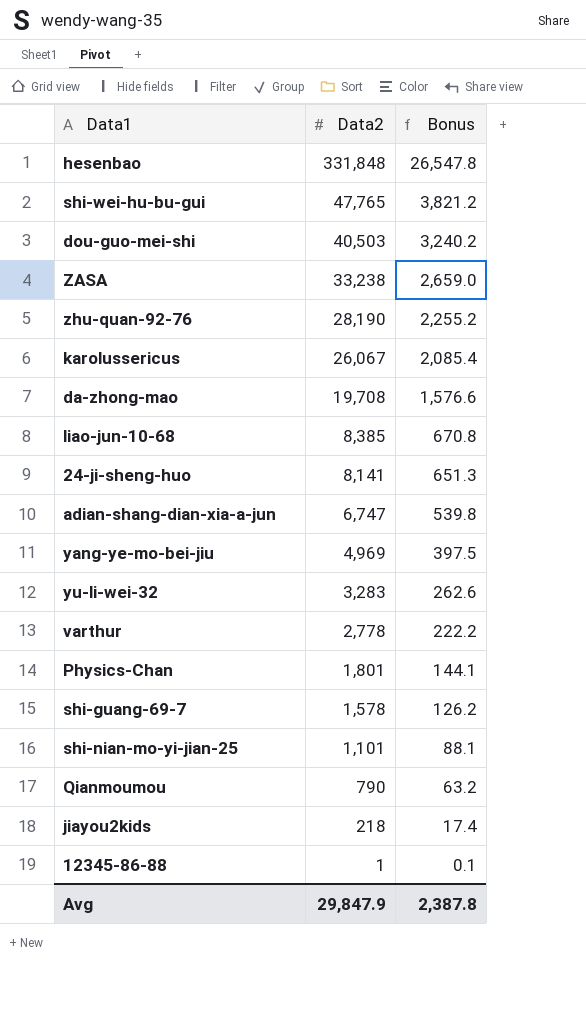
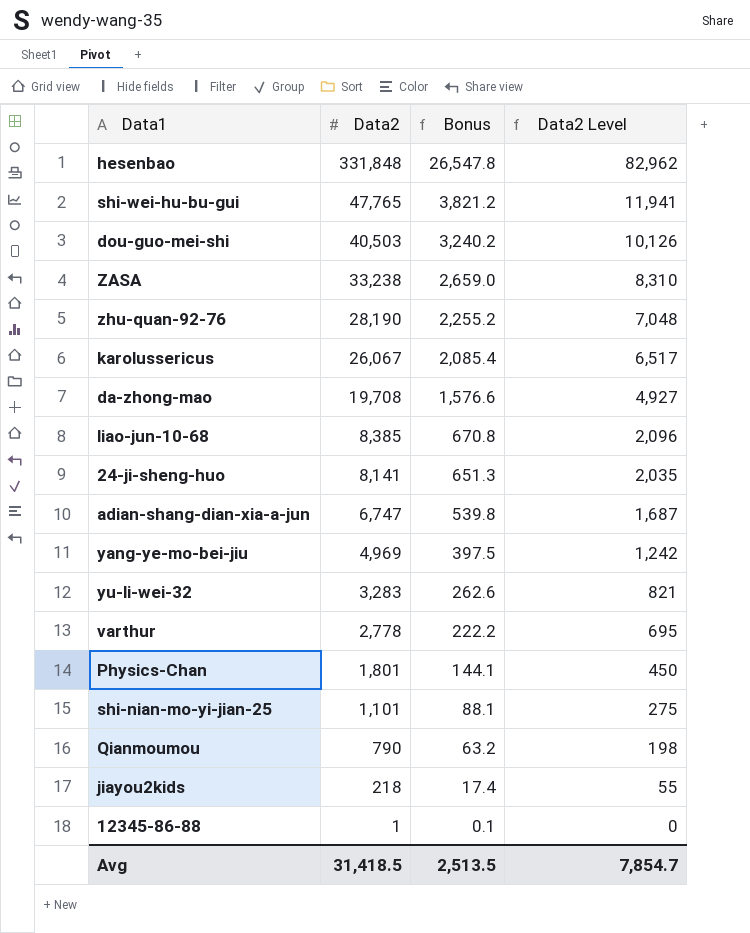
column Data2 Level | formula: none -> [Data2] * 0.25
row shi-guang-69-7: 1,578 | 126.2 -> none
Avg | Data2: 29,847.9 -> 31,418.5
Avg | Bonus: 2,387.8 -> 2,513.5

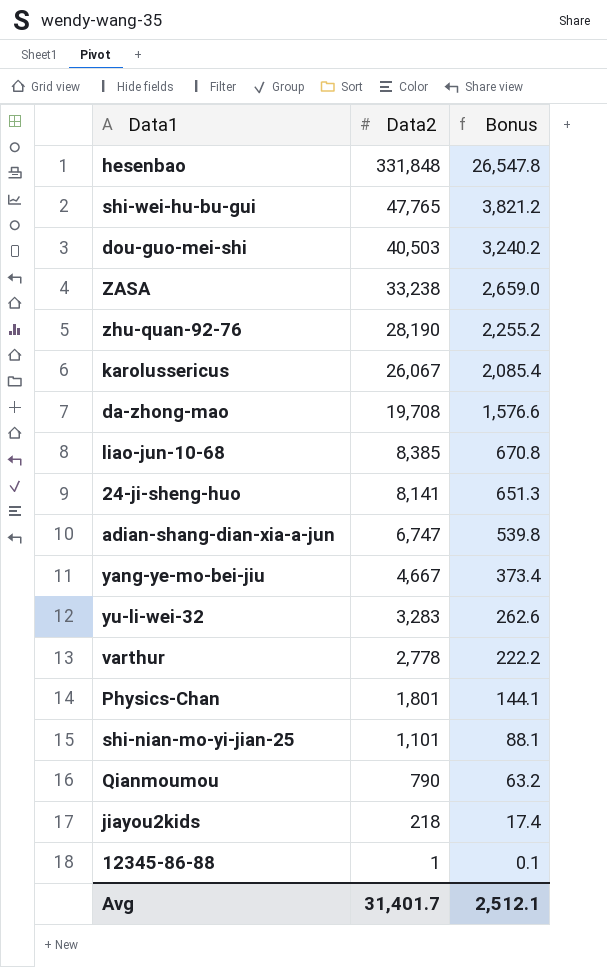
column Data2 Level | formula: [Data2] * 0.25 -> none
yang-ye-mo-bei-jiu | Data2: 4,969 -> 4,667
yang-ye-mo-bei-jiu | Bonus: 397.5 -> 373.4
Avg | Data2: 31,418.5 -> 31,401.7
Avg | Bonus: 2,513.5 -> 2,512.1

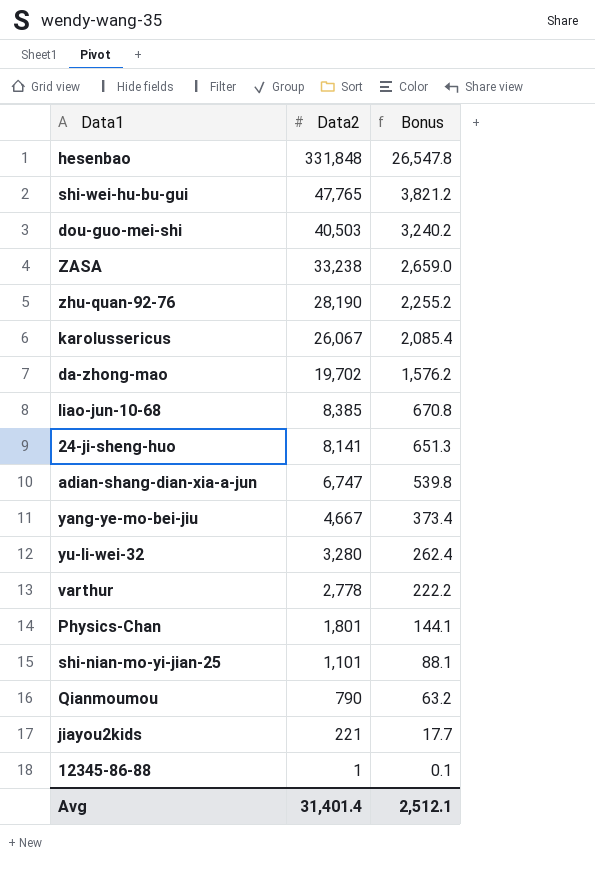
da-zhong-mao | Data2: 19,708 -> 19,702
da-zhong-mao | Bonus: 1,576.6 -> 1,576.2
yu-li-wei-32 | Data2: 3,283 -> 3,280
yu-li-wei-32 | Bonus: 262.6 -> 262.4
jiayou2kids | Data2: 218 -> 221
jiayou2kids | Bonus: 17.4 -> 17.7
Avg | Data2: 31,401.7 -> 31,401.4

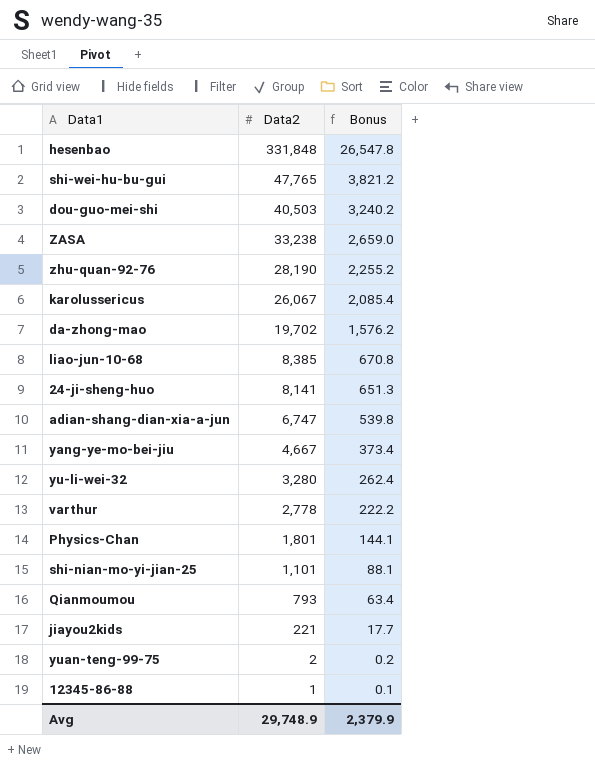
Qianmoumou | Data2: 790 -> 793
Qianmoumou | Bonus: 63.2 -> 63.4
row yuan-teng-99-75: none -> 2 | 0.2
Avg | Data2: 31,401.4 -> 29,748.9
Avg | Bonus: 2,512.1 -> 2,379.9

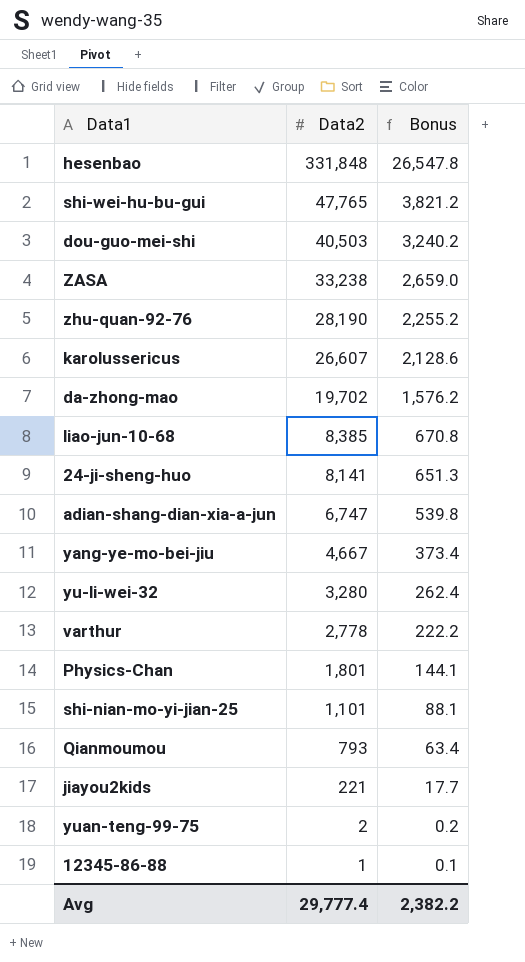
karolussericus | Data2: 26,067 -> 26,607
karolussericus | Bonus: 2,085.4 -> 2,128.6
Avg | Data2: 29,748.9 -> 29,777.4
Avg | Bonus: 2,379.9 -> 2,382.2

